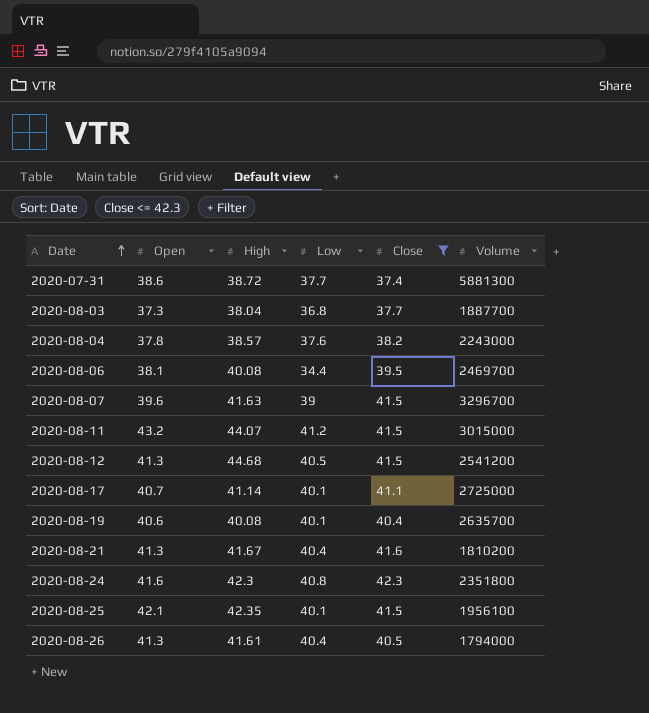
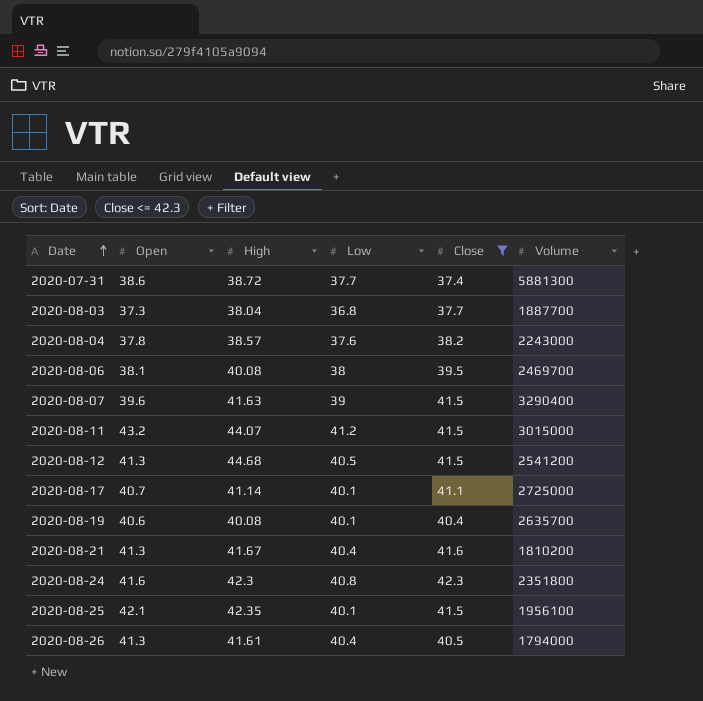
2020-08-06 | Low: 34.4 -> 38
2020-08-07 | Volume: 3296700 -> 3290400

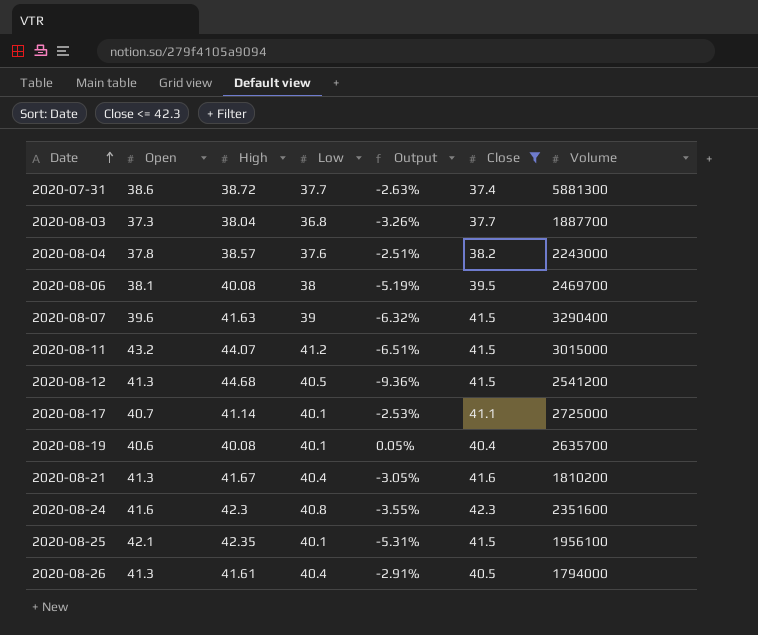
column Output | formula: none -> ([Low] - [High]) / [High]
2020-08-24 | Volume: 2351800 -> 2351600

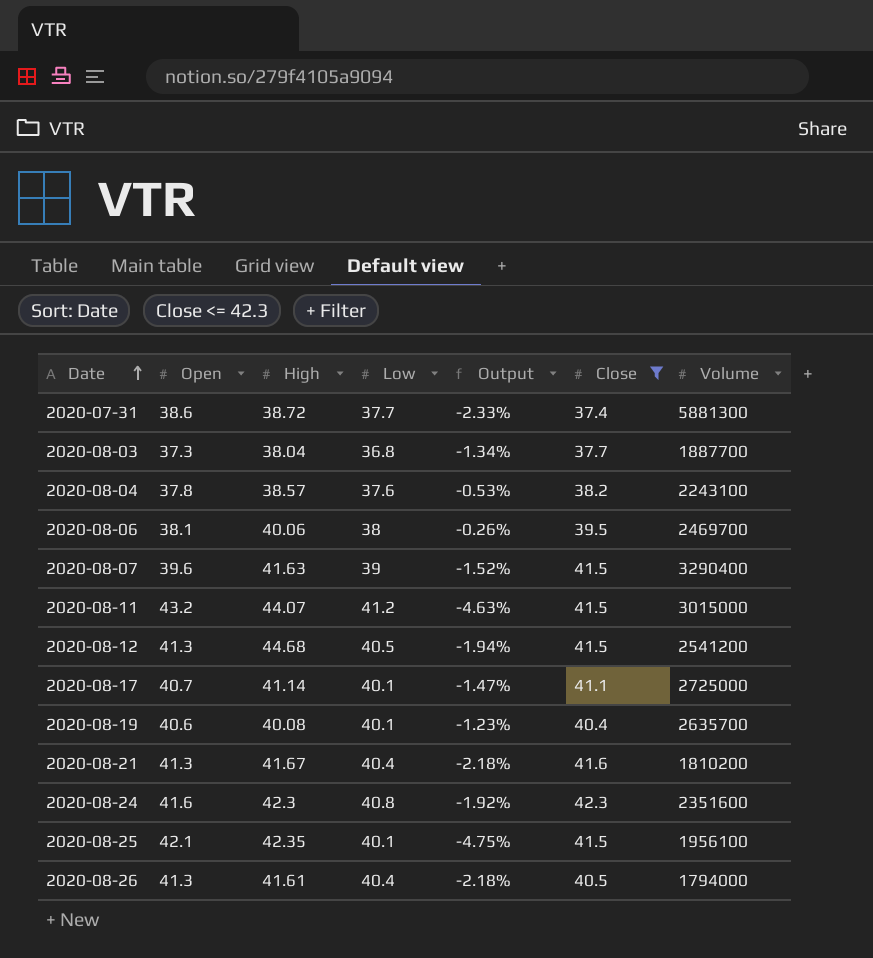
column Output | formula: ([Low] - [High]) / [High] -> ([Low] - [Open]) / [Open]
2020-08-04 | Volume: 2243000 -> 2243100
2020-08-06 | High: 40.08 -> 40.06

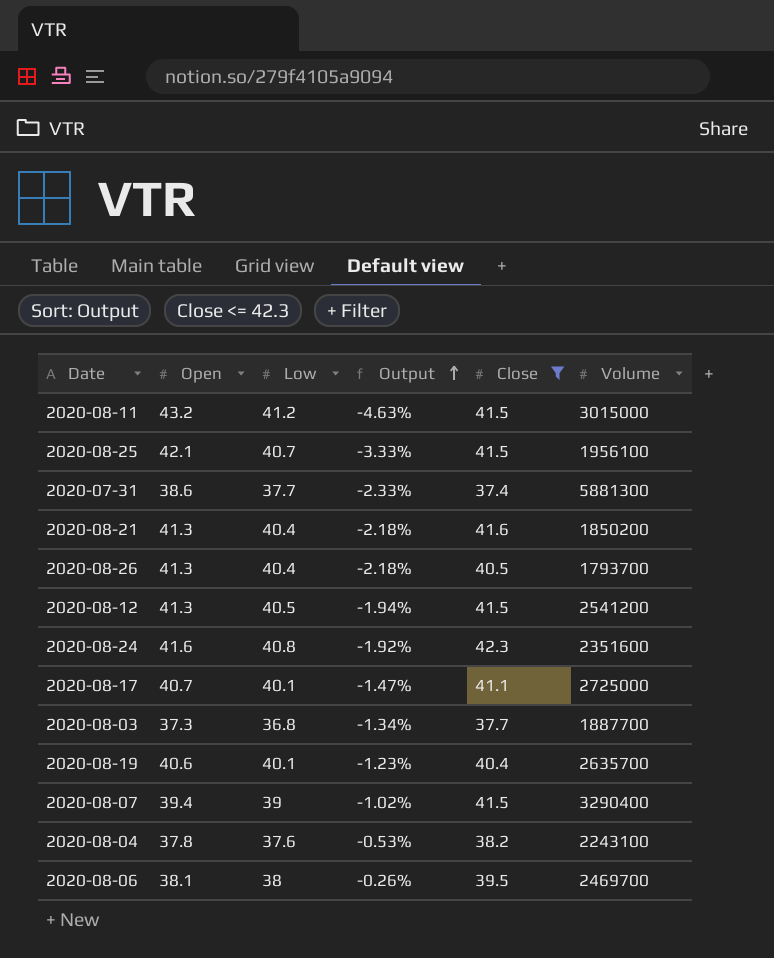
row order: Date ascending -> Output ascending
column High | position: 3 -> none
2020-08-25 | Low: 40.1 -> 40.7
2020-08-25 | Output: -4.75% -> -3.33%
2020-08-21 | Volume: 1810200 -> 1850200
2020-08-26 | Volume: 1794000 -> 1793700
2020-08-07 | Open: 39.6 -> 39.4
2020-08-07 | Output: -1.52% -> -1.02%

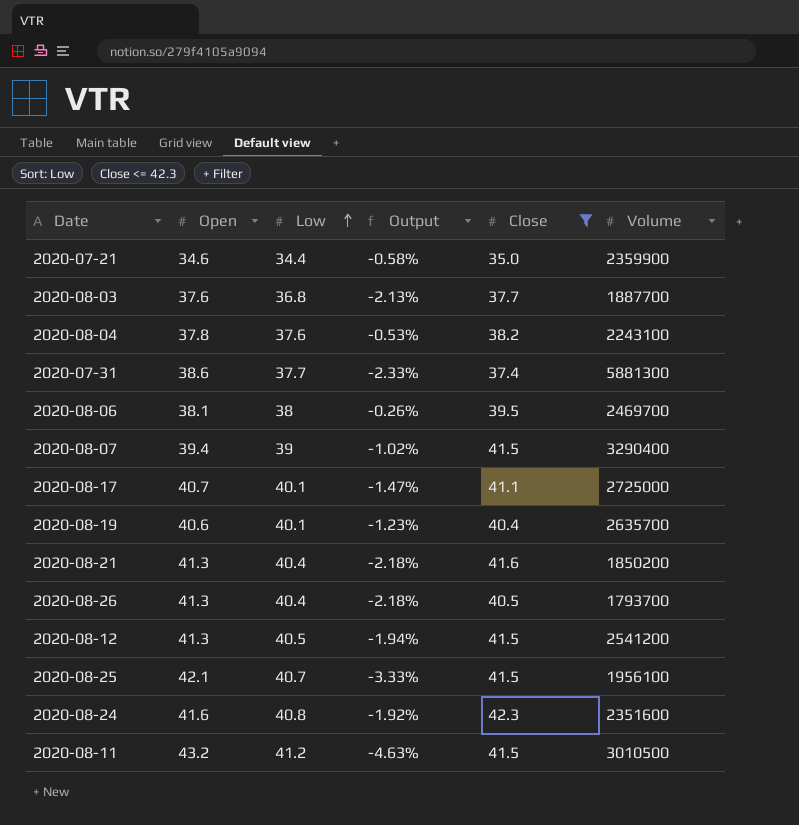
row order: Output ascending -> Low ascending
row 2020-07-21: none -> 34.6 | 34.4 | -0.58% | 35.0 | 2359900
2020-08-03 | Open: 37.3 -> 37.6
2020-08-03 | Output: -1.34% -> -2.13%
2020-08-11 | Volume: 3015000 -> 3010500

